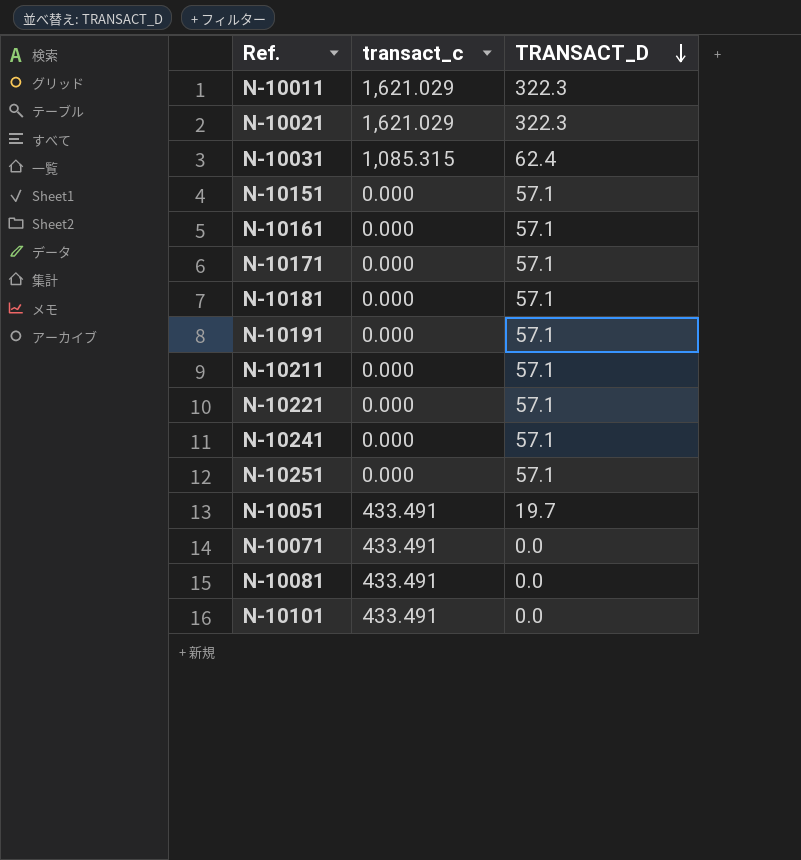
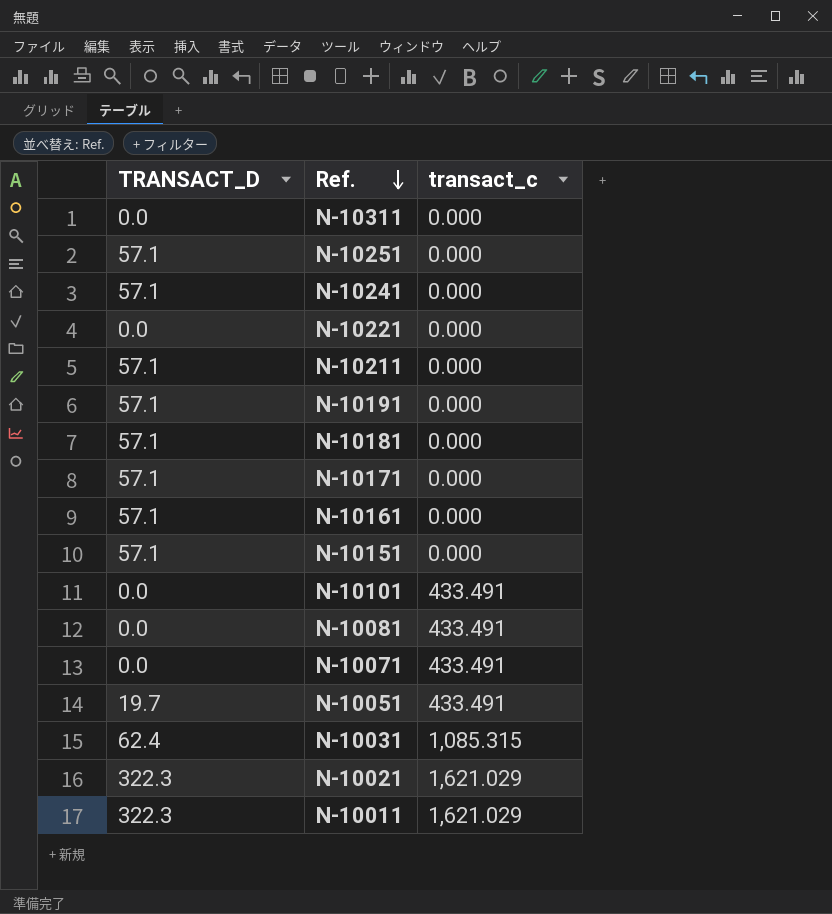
row order: TRANSACT_D descending -> Ref. descending
column TRANSACT_D | position: 3 -> 1
row N-10311: none -> 0.0 | 0.000
N-10221 | TRANSACT_D: 57.1 -> 0.0

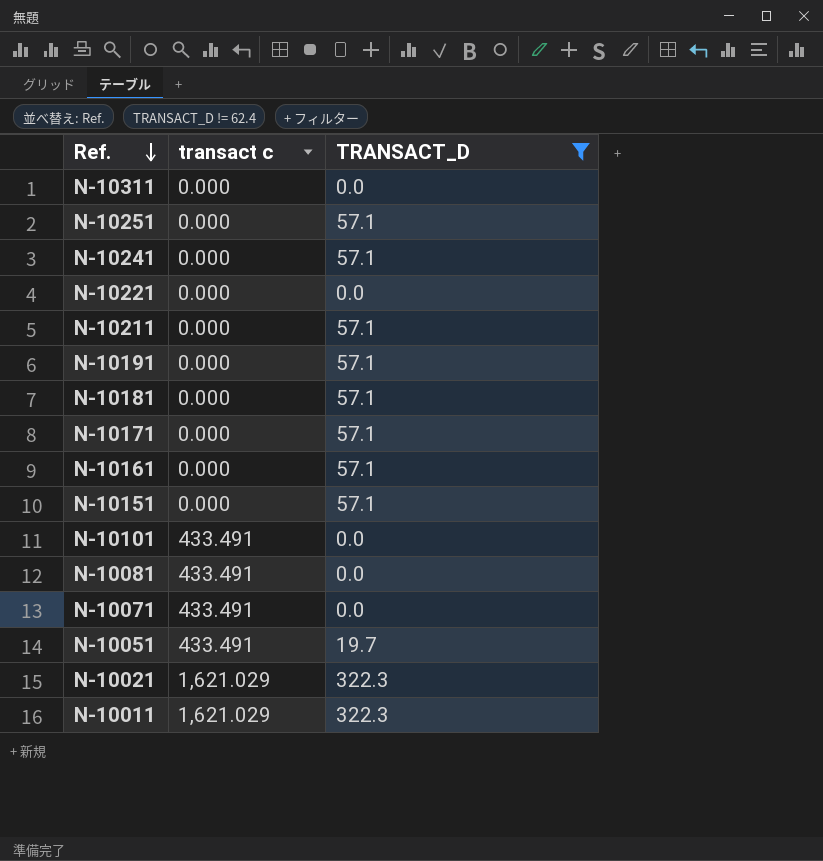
filter: none -> TRANSACT_D != 62.4
column name: transact_c -> transact c
column TRANSACT_D | position: 1 -> 3

